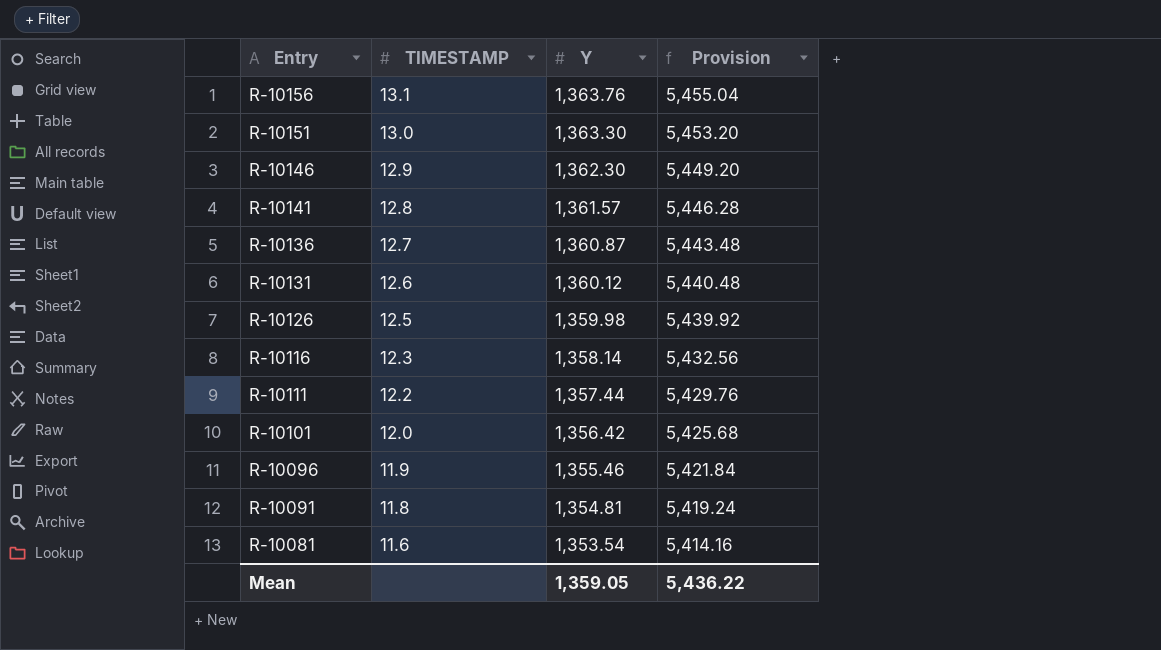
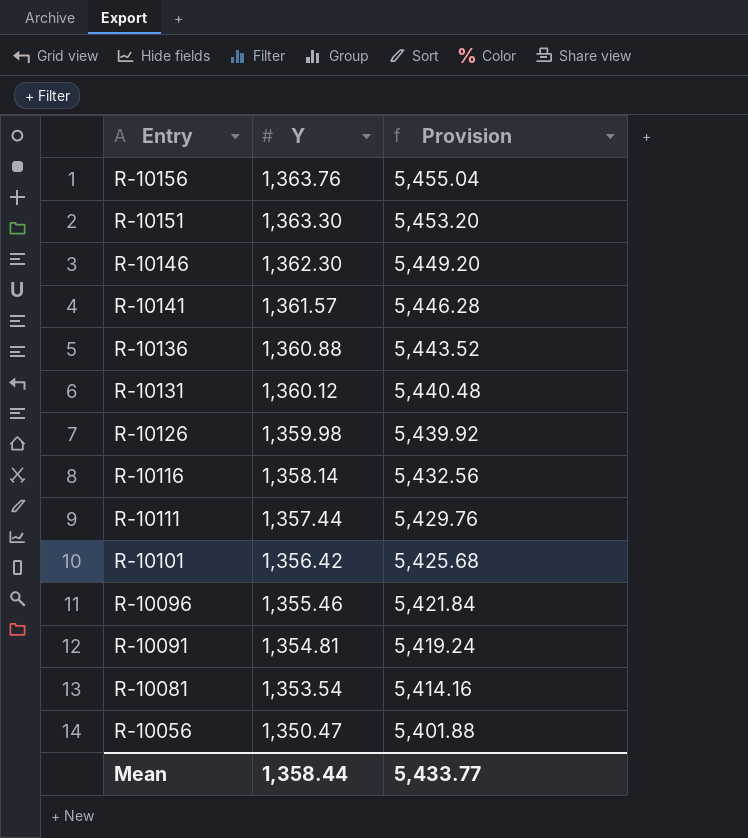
column TIMESTAMP | position: 2 -> none
R-10136 | Y: 1,360.87 -> 1,360.88
R-10136 | Provision: 5,443.48 -> 5,443.52
row R-10056: none -> 1,350.47 | 5,401.88
Mean | Y: 1,359.05 -> 1,358.44
Mean | Provision: 5,436.22 -> 5,433.77

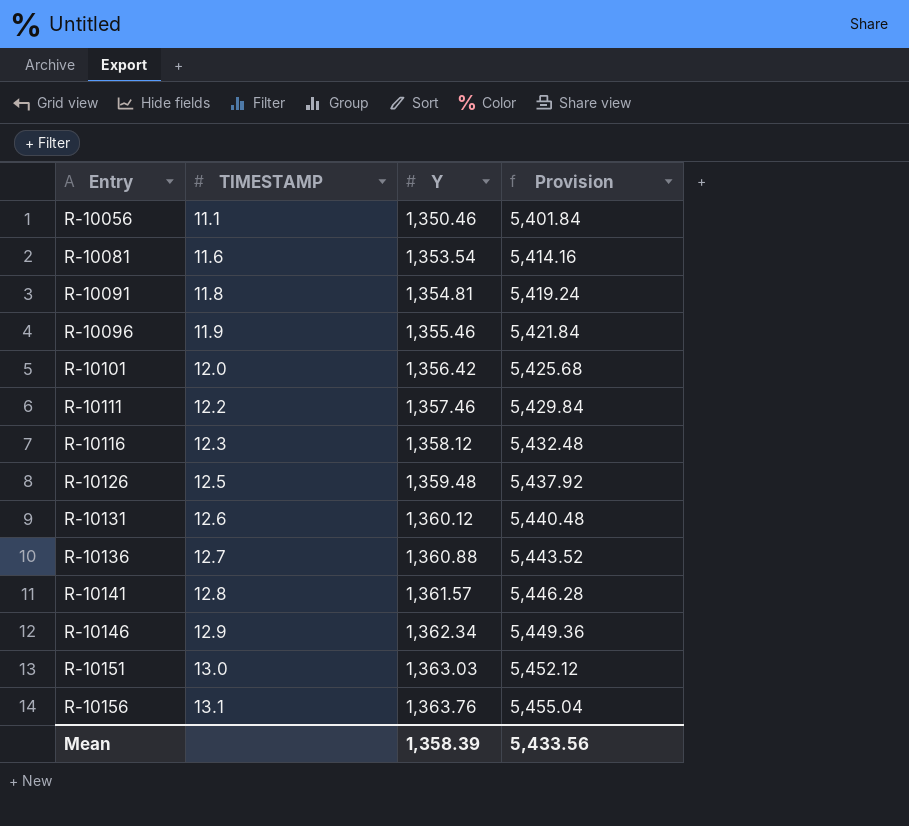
row order: Entry descending -> Entry ascending
column TIMESTAMP | position: none -> 2
R-10056 | Y: 1,350.47 -> 1,350.46
R-10056 | Provision: 5,401.88 -> 5,401.84
R-10111 | Y: 1,357.44 -> 1,357.46
R-10111 | Provision: 5,429.76 -> 5,429.84
R-10116 | Y: 1,358.14 -> 1,358.12
R-10116 | Provision: 5,432.56 -> 5,432.48
R-10126 | Y: 1,359.98 -> 1,359.48
R-10126 | Provision: 5,439.92 -> 5,437.92
R-10146 | Y: 1,362.30 -> 1,362.34
R-10146 | Provision: 5,449.20 -> 5,449.36
R-10151 | Y: 1,363.30 -> 1,363.03
R-10151 | Provision: 5,453.20 -> 5,452.12
Mean | Y: 1,358.44 -> 1,358.39
Mean | Provision: 5,433.77 -> 5,433.56

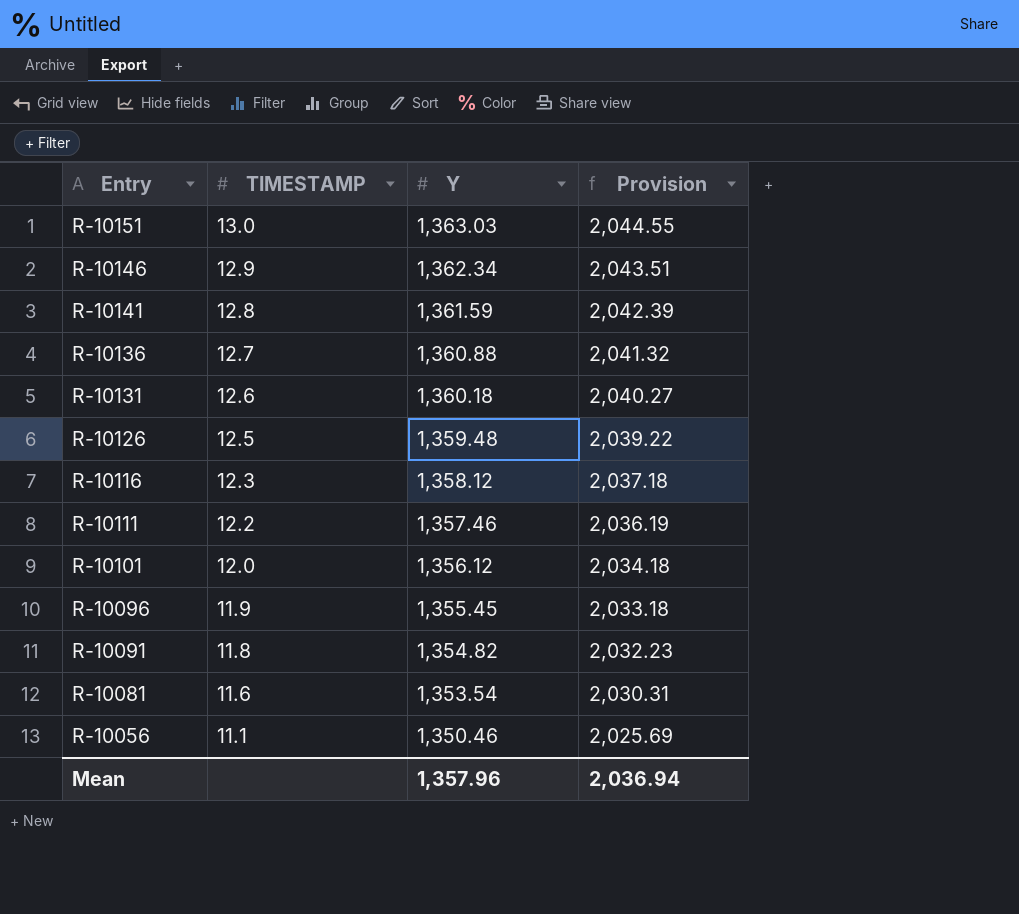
row order: Entry ascending -> Entry descending
column Provision | formula: [Y] * 4 -> [Y] * 1.5
row R-10156: 13.1 | 1,363.76 | 5,455.04 -> none
R-10141 | Y: 1,361.57 -> 1,361.59
R-10131 | Y: 1,360.12 -> 1,360.18
R-10101 | Y: 1,356.42 -> 1,356.12
R-10096 | Y: 1,355.46 -> 1,355.45
R-10091 | Y: 1,354.81 -> 1,354.82
Mean | Y: 1,358.39 -> 1,357.96
Mean | Provision: 5,433.56 -> 2,036.94

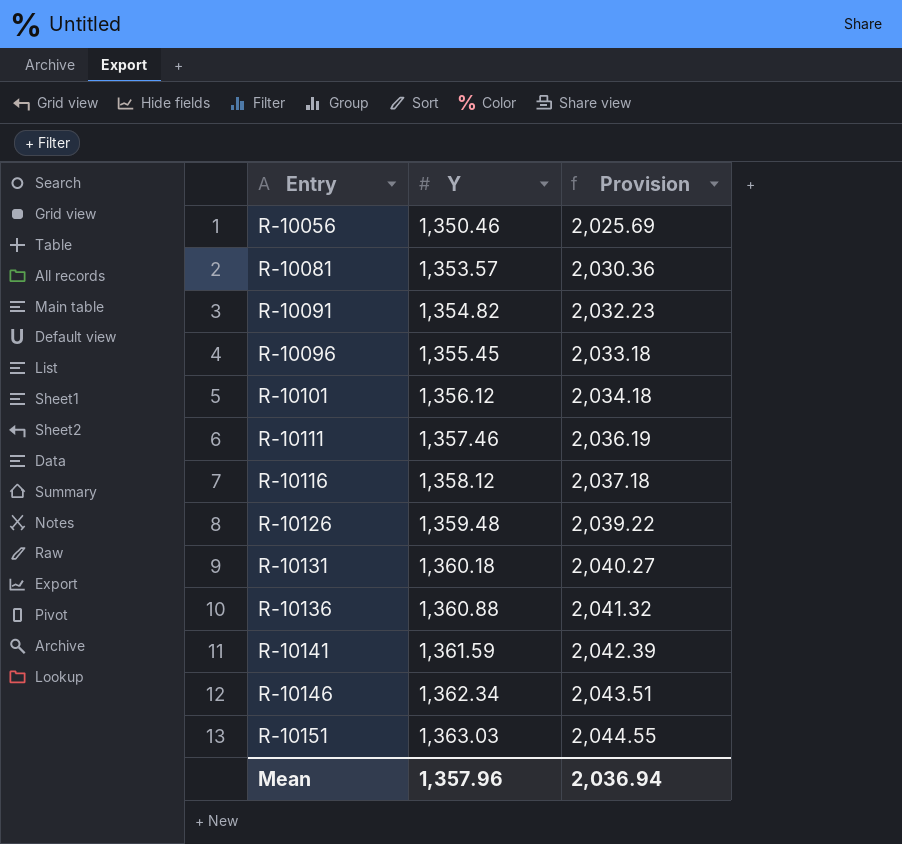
row order: Entry descending -> Entry ascending
column TIMESTAMP | position: 2 -> none
R-10081 | Y: 1,353.54 -> 1,353.57
R-10081 | Provision: 2,030.31 -> 2,030.36

